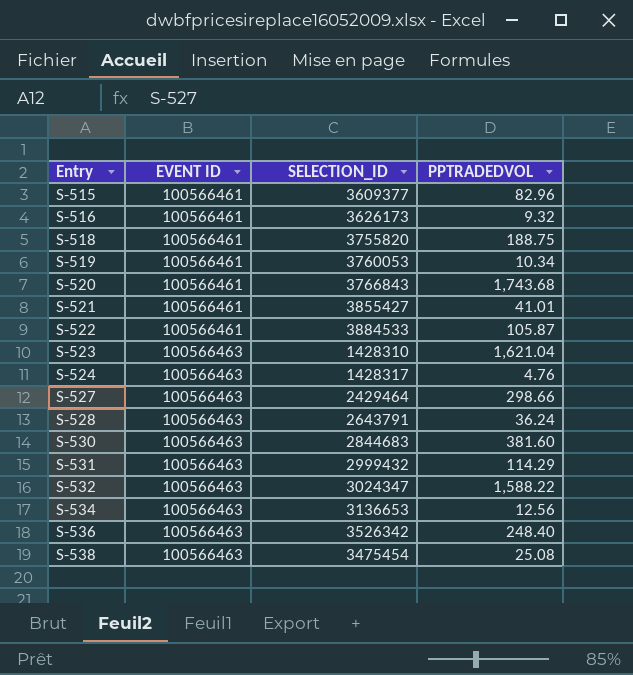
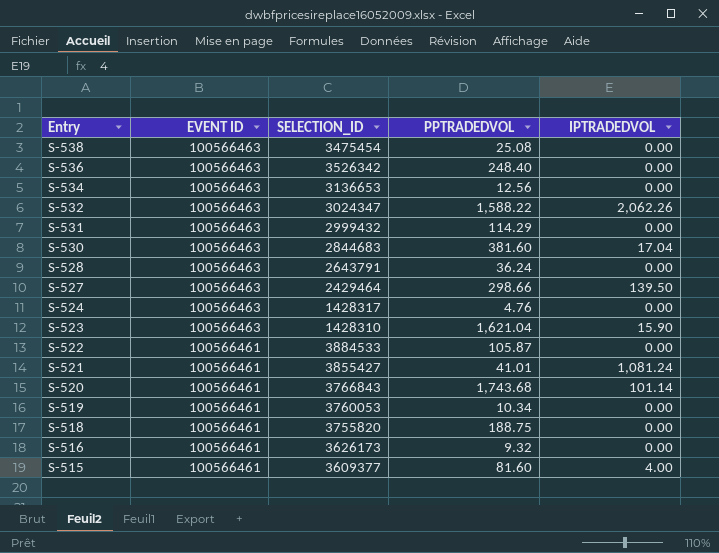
row order: Entry ascending -> Entry descending
column IPTRADEDVOL | position: none -> 5
S-515 | PPTRADEDVOL: 82.96 -> 81.60

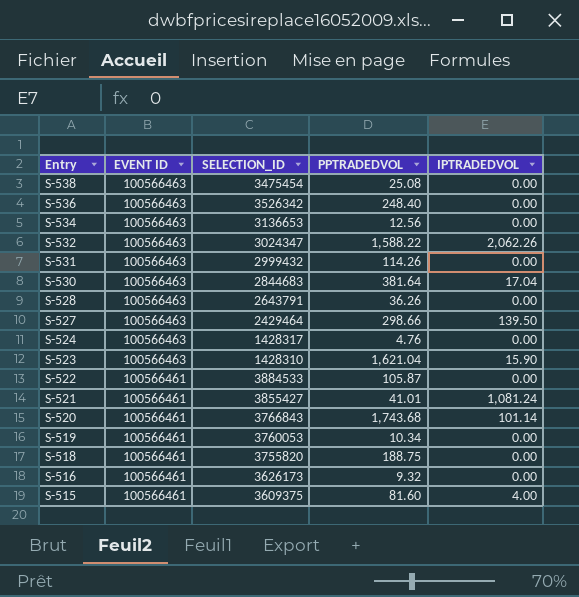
S-531 | PPTRADEDVOL: 114.29 -> 114.26
S-530 | PPTRADEDVOL: 381.60 -> 381.64
S-528 | PPTRADEDVOL: 36.24 -> 36.26
S-515 | SELECTION_ID: 3609377 -> 3609375

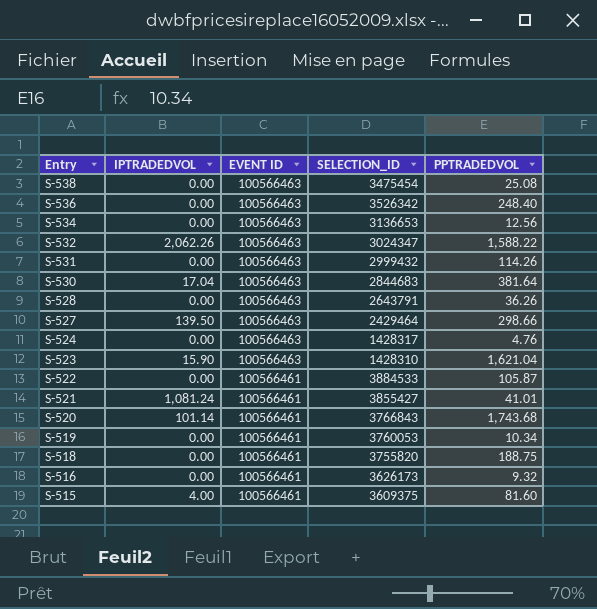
column IPTRADEDVOL | position: 5 -> 2

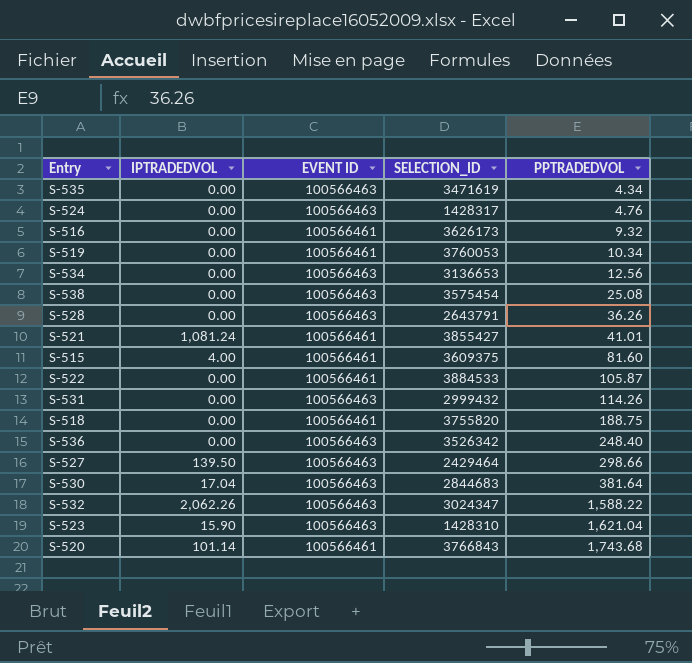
row order: Entry descending -> PPTRADEDVOL ascending
row S-535: none -> 0.00 | 100566463 | 3471619 | 4.34
S-538 | SELECTION_ID: 3475454 -> 3575454

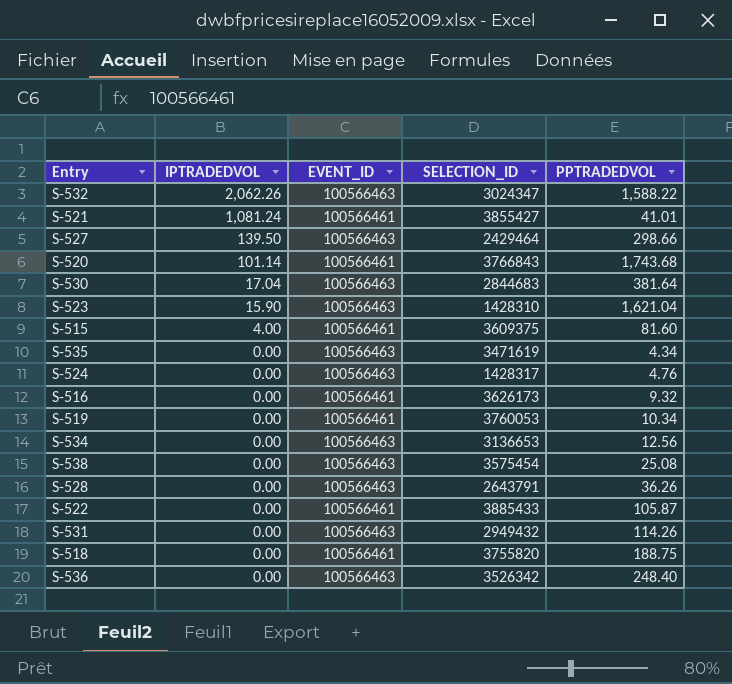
row order: PPTRADEDVOL ascending -> IPTRADEDVOL descending
column name: EVENT ID -> EVENT_ID
S-522 | SELECTION_ID: 3884533 -> 3885433
S-531 | SELECTION_ID: 2999432 -> 2949432

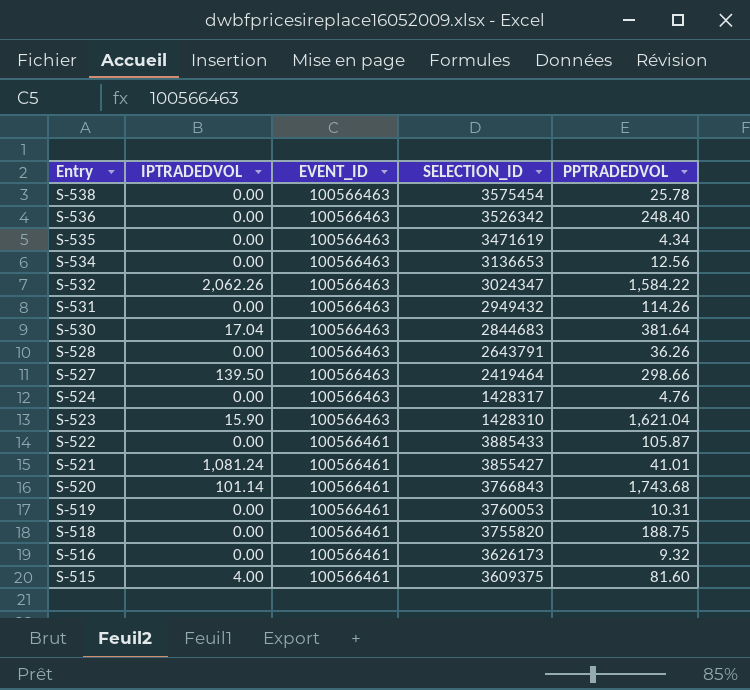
row order: IPTRADEDVOL descending -> Entry descending
S-538 | PPTRADEDVOL: 25.08 -> 25.78
S-532 | PPTRADEDVOL: 1,588.22 -> 1,584.22
S-527 | SELECTION_ID: 2429464 -> 2419464
S-519 | PPTRADEDVOL: 10.34 -> 10.31

